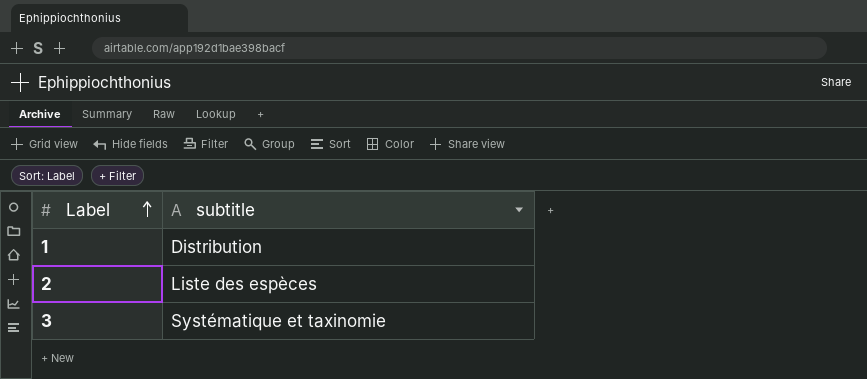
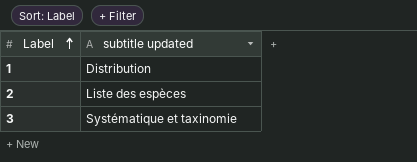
column name: subtitle -> subtitle updated

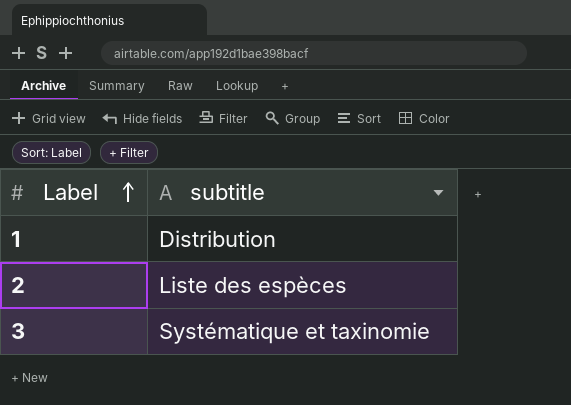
column name: subtitle updated -> subtitle

